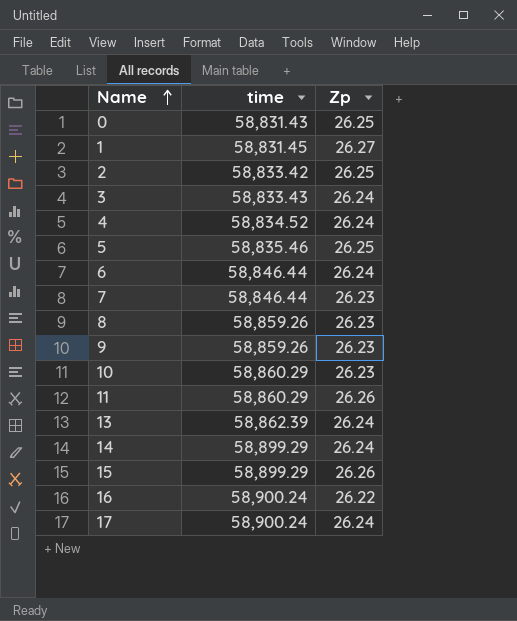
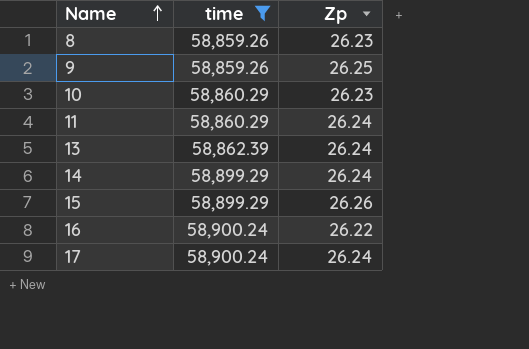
filter: none -> time >= 58,859.26
9 | Zp: 26.23 -> 26.25
11 | Zp: 26.26 -> 26.24

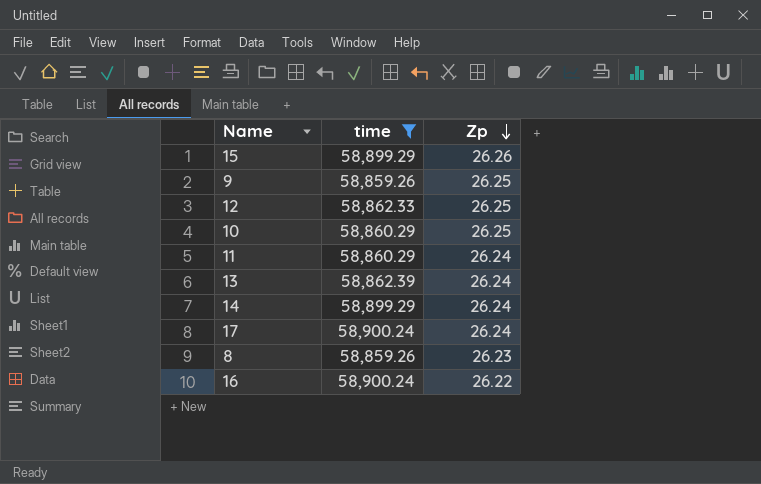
row order: Name ascending -> Zp descending
row 12: none -> 58,862.33 | 26.25
10 | Zp: 26.23 -> 26.25

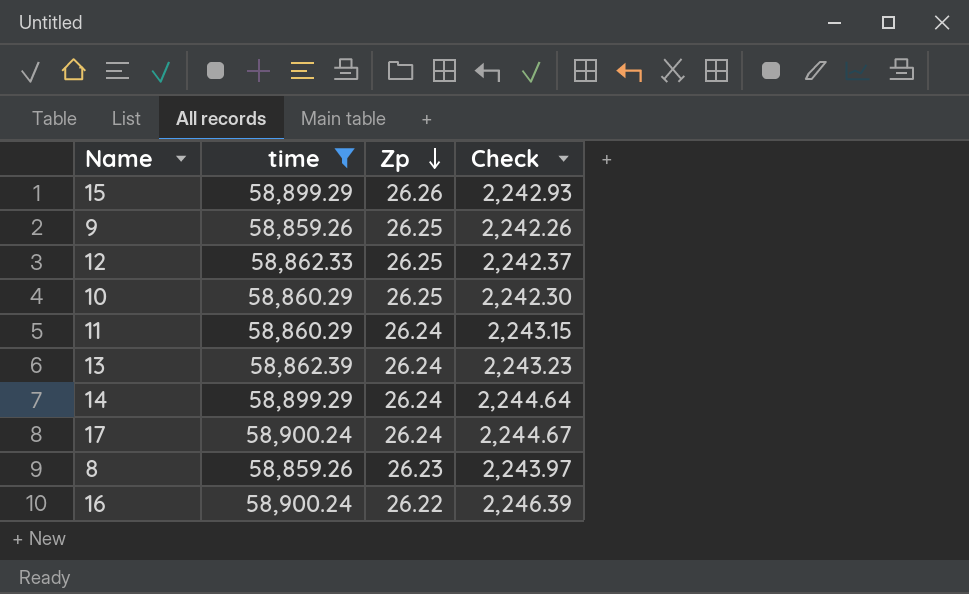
column Check | formula: none -> [time] / [Zp]

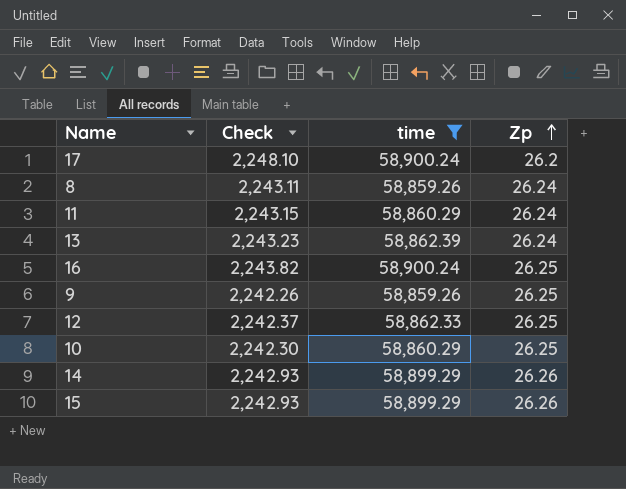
row order: Zp descending -> Zp ascending
column Check | position: 4 -> 2
17 | Check: 2,244.67 -> 2,248.10
17 | Zp: 26.24 -> 26.2
8 | Check: 2,243.97 -> 2,243.11
8 | Zp: 26.23 -> 26.24
16 | Check: 2,246.39 -> 2,243.82
16 | Zp: 26.22 -> 26.25
14 | Check: 2,244.64 -> 2,242.93
14 | Zp: 26.24 -> 26.26

